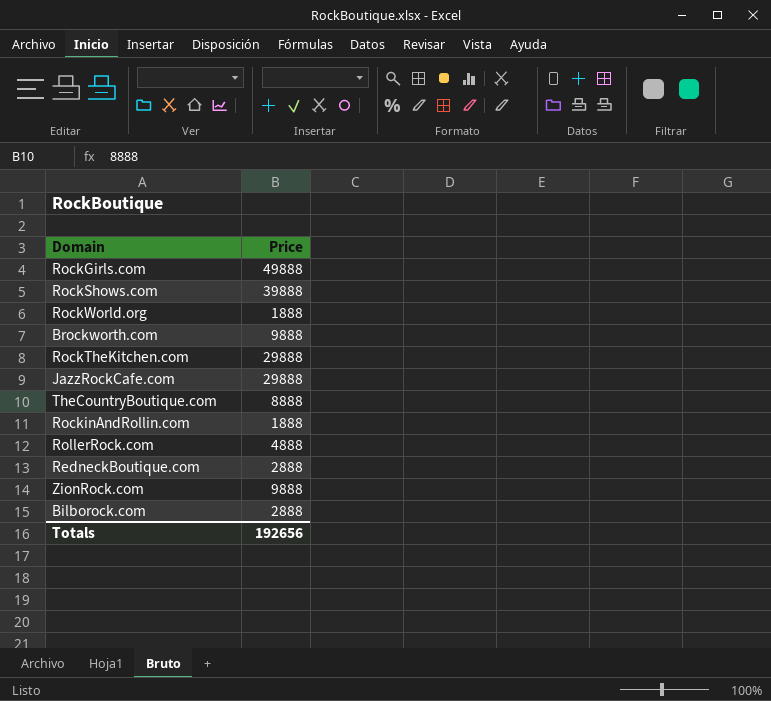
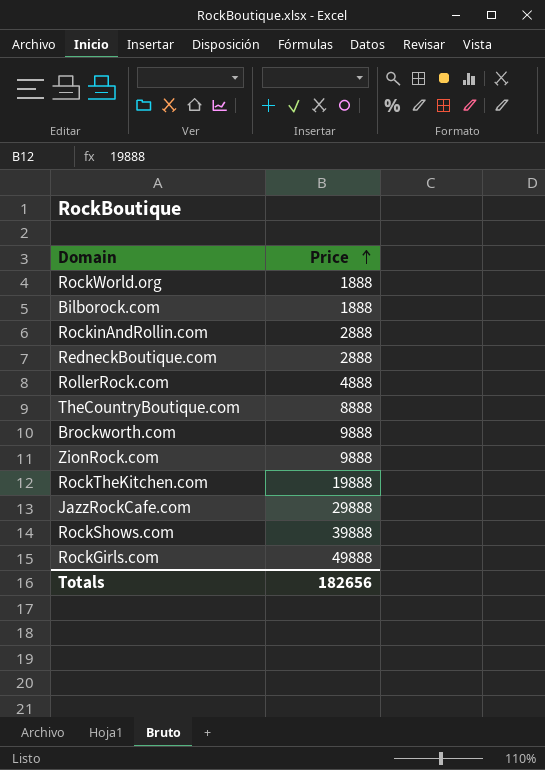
row order: none -> Price ascending
Bilborock.com | Price: 2888 -> 1888
RockinAndRollin.com | Price: 1888 -> 2888
RockTheKitchen.com | Price: 29888 -> 19888
Totals | Price: 192656 -> 182656

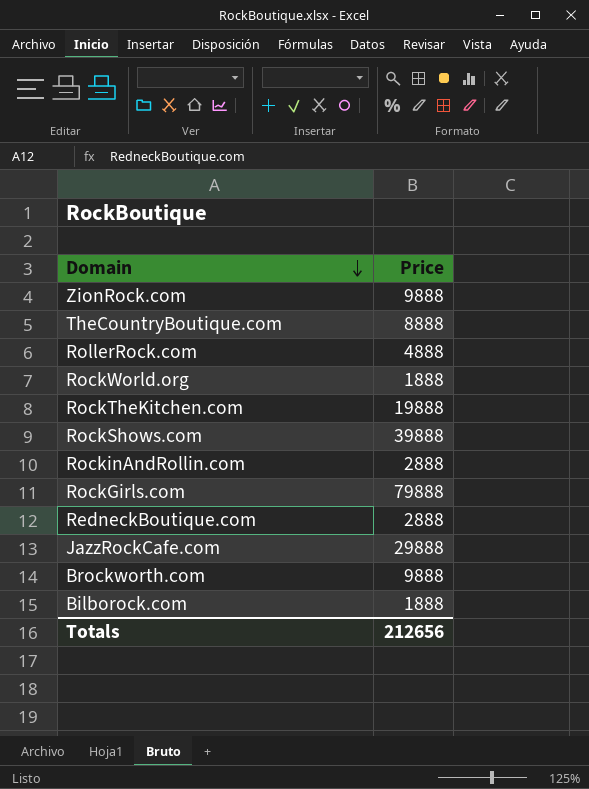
row order: Price ascending -> Domain descending
RockGirls.com | Price: 49888 -> 79888
Totals | Price: 182656 -> 212656

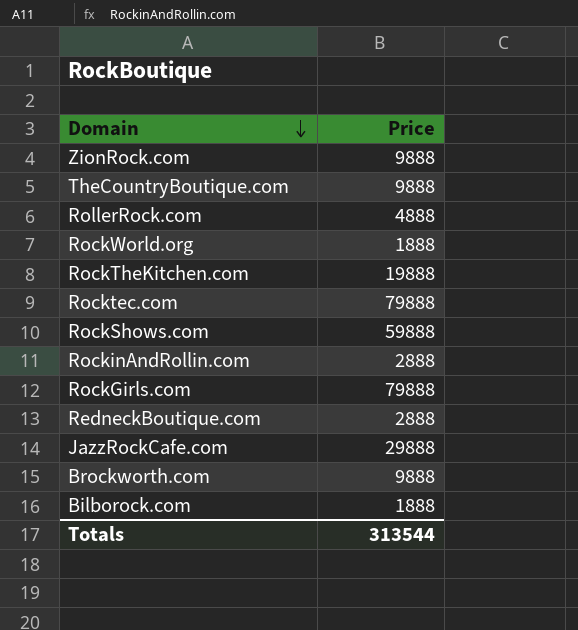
TheCountryBoutique.com | Price: 8888 -> 9888
row Rocktec.com: none -> 79888
RockShows.com | Price: 39888 -> 59888
Totals | Price: 212656 -> 313544

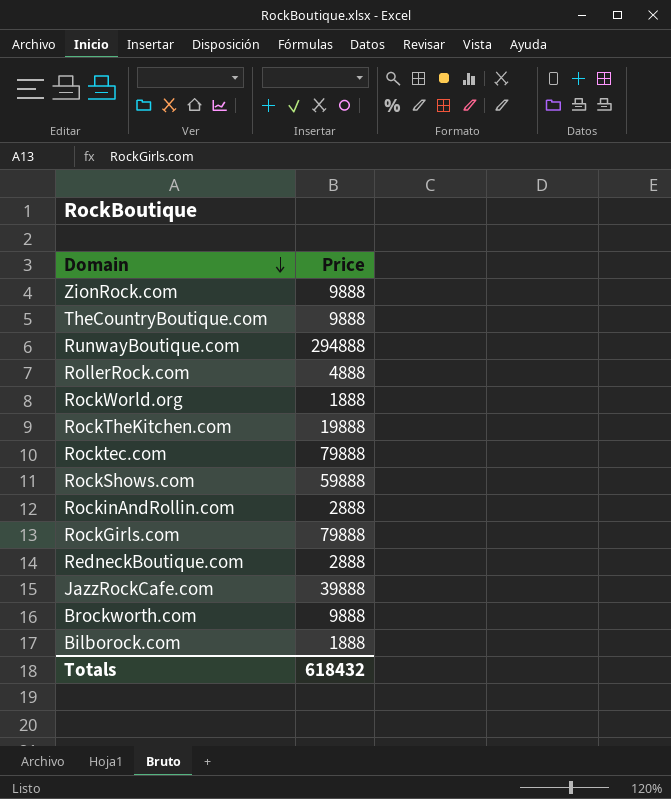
row RunwayBoutique.com: none -> 294888
JazzRockCafe.com | Price: 29888 -> 39888
Totals | Price: 313544 -> 618432

